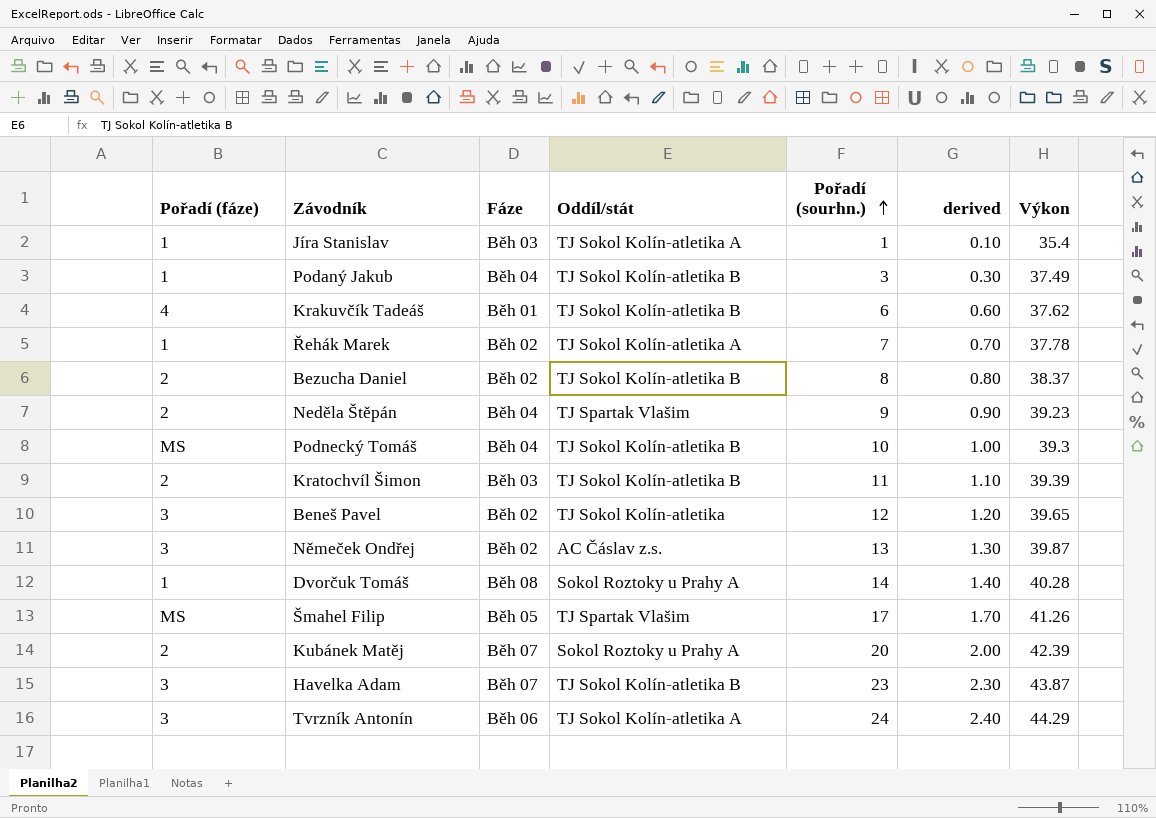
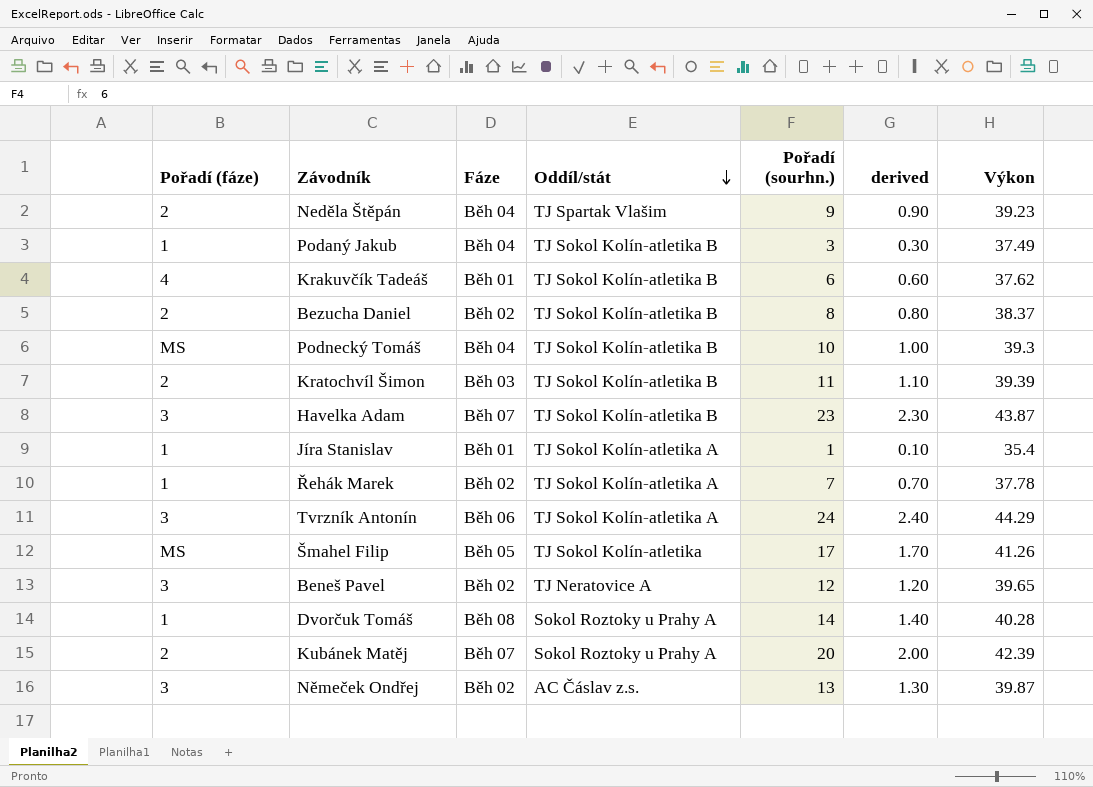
row order: Pořadí (sourhn.) ascending -> Oddíl/stát descending
Jíra Stanislav | Fáze: Běh 03 -> Běh 01
Šmahel Filip | Oddíl/stát: TJ Spartak Vlašim -> TJ Sokol Kolín-atletika
Beneš Pavel | Oddíl/stát: TJ Sokol Kolín-atletika -> TJ Neratovice A

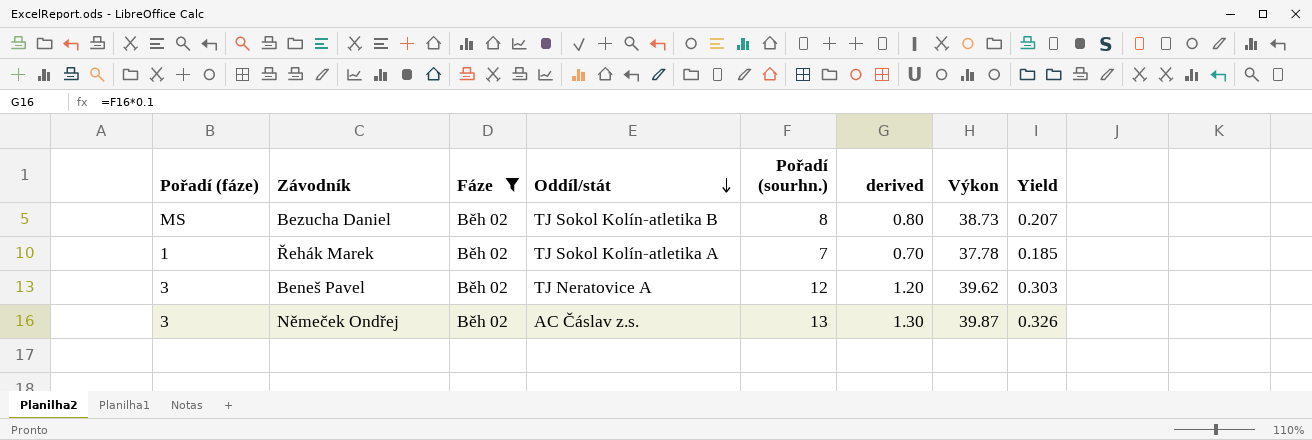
filter: none -> Fáze = Běh 02
column Yield | formula: none -> [Pořadí (sourhn.)] / [Výkon]
Bezucha Daniel | Pořadí (fáze): 2 -> MS
Bezucha Daniel | Výkon: 38.37 -> 38.73
Beneš Pavel | Výkon: 39.65 -> 39.62

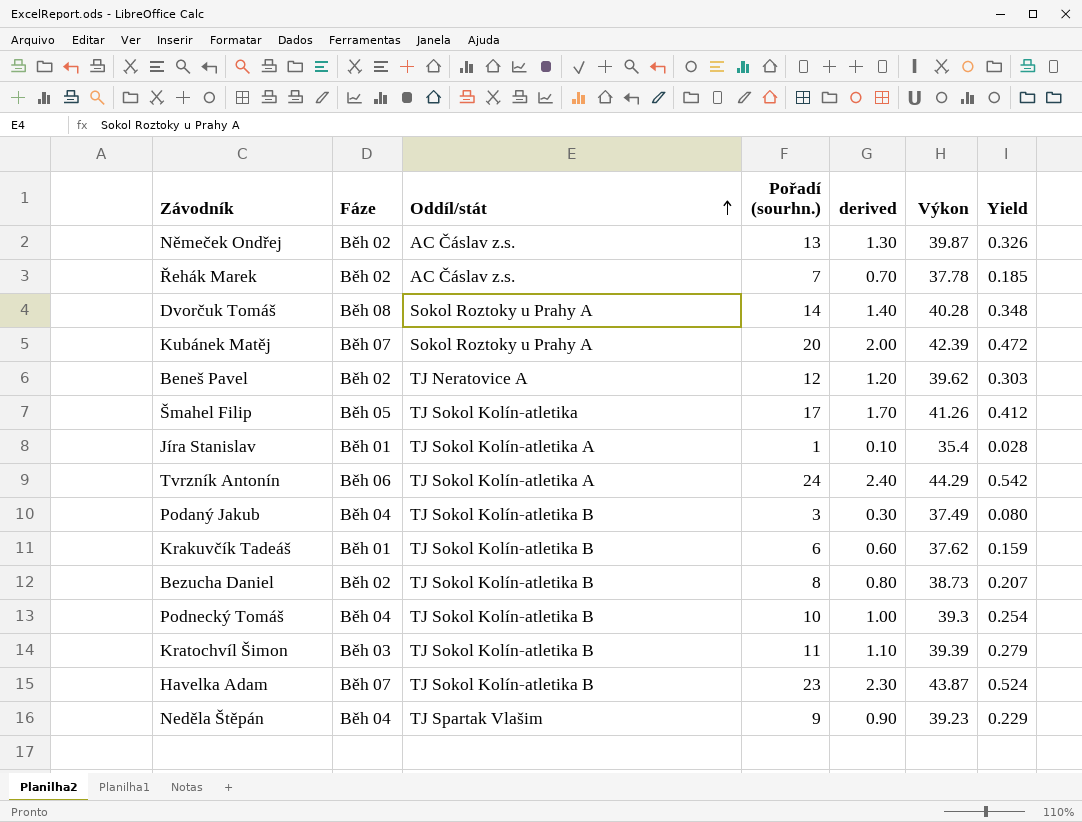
filter: Fáze = Běh 02 -> none
row order: Oddíl/stát descending -> Oddíl/stát ascending
column Pořadí (fáze) | position: 1 -> none
Řehák Marek | Oddíl/stát: TJ Sokol Kolín-atletika A -> AC Čáslav z.s.

